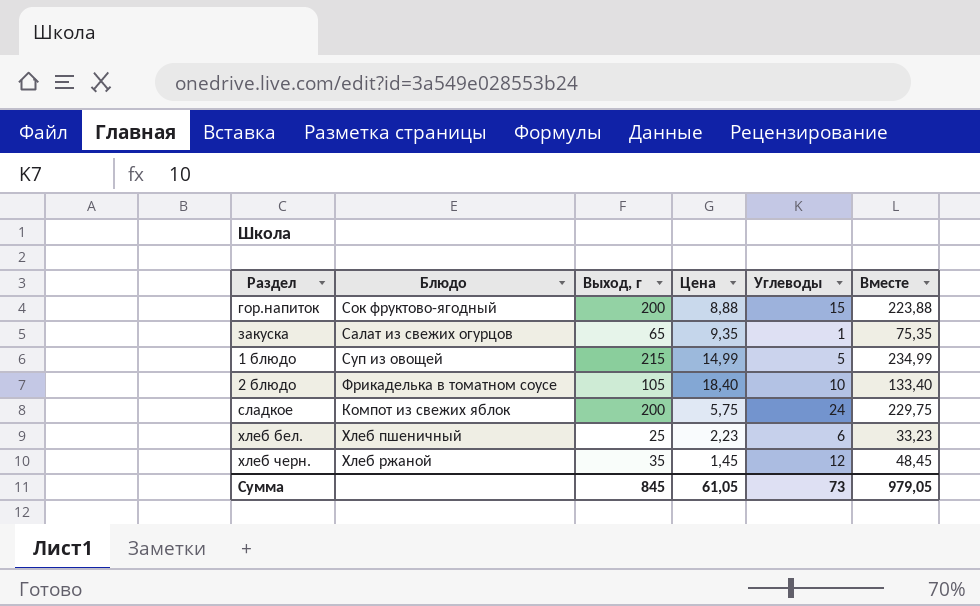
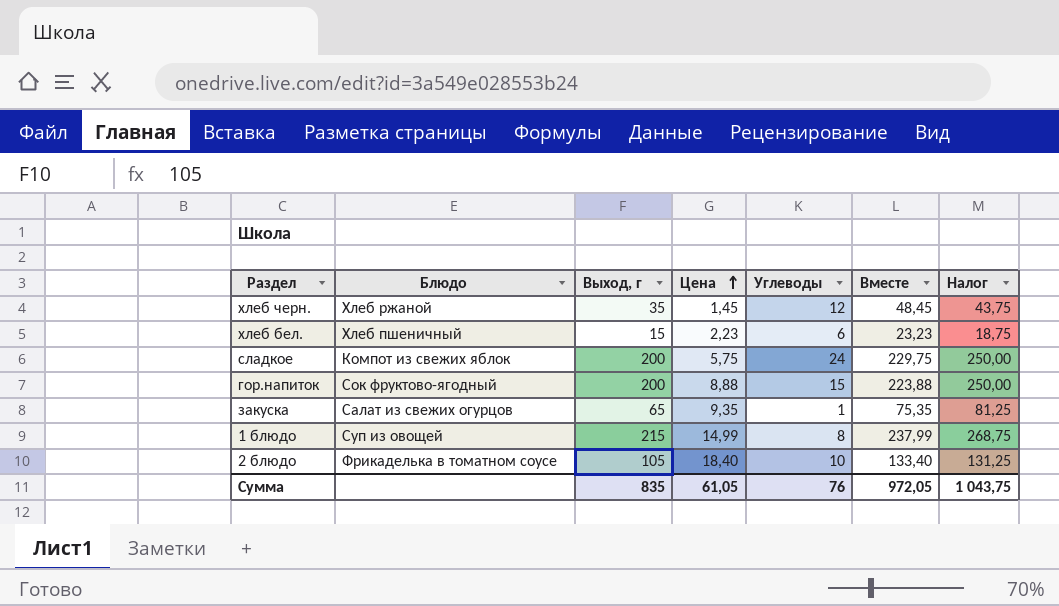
row order: none -> Цена ascending
column Налог | formula: none -> [Выход, г] * 1,25
хлеб бел. | Выход, г: 25 -> 15
хлеб бел. | Вместе: 33,23 -> 23,23
1 блюдо | Углеводы: 5 -> 8
1 блюдо | Вместе: 234,99 -> 237,99
Сумма | Выход, г: 845 -> 835
Сумма | Углеводы: 73 -> 76
Сумма | Вместе: 979,05 -> 972,05

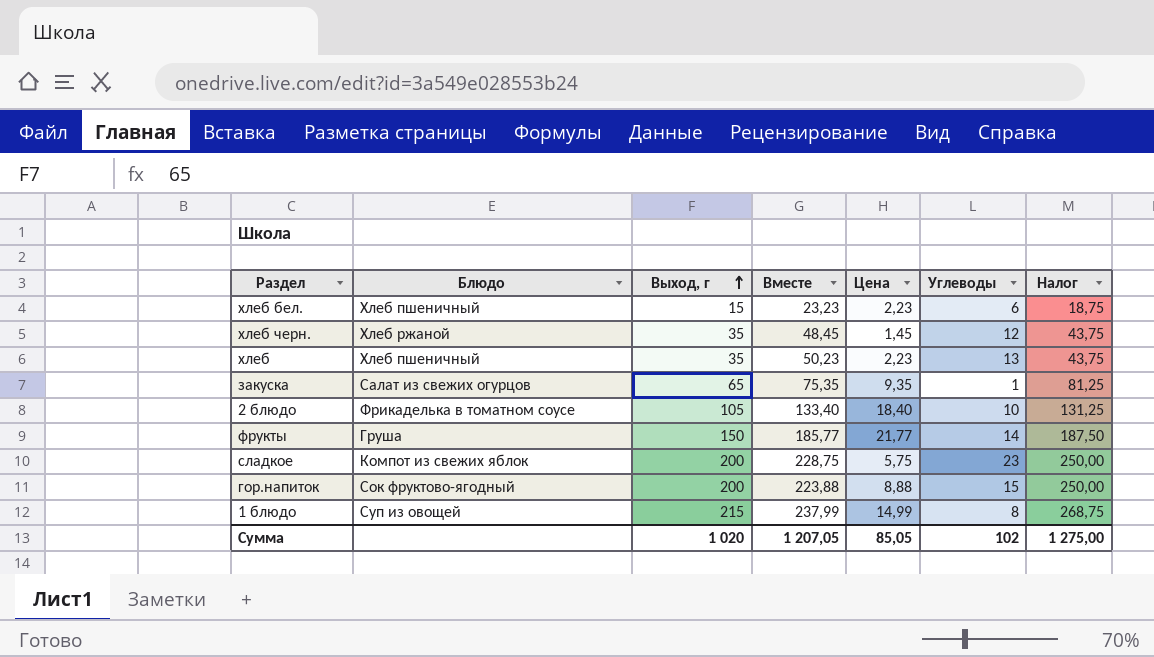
row order: Цена ascending -> Выход, г ascending
column Вместе | position: 6 -> 4
row хлеб: none -> Хлеб пшеничный | 35 | 50,23 | 2,23 | 13 | 43,75
row фрукты: none -> Груша | 150 | 185,77 | 21,77 | 14 | 187,50
сладкое | Вместе: 229,75 -> 228,75
сладкое | Углеводы: 24 -> 23
Сумма | Выход, г: 835 -> 1 020
Сумма | Вместе: 972,05 -> 1 207,05
Сумма | Цена: 61,05 -> 85,05
Сумма | Углеводы: 76 -> 102
Сумма | Налог: 1 043,75 -> 1 275,00

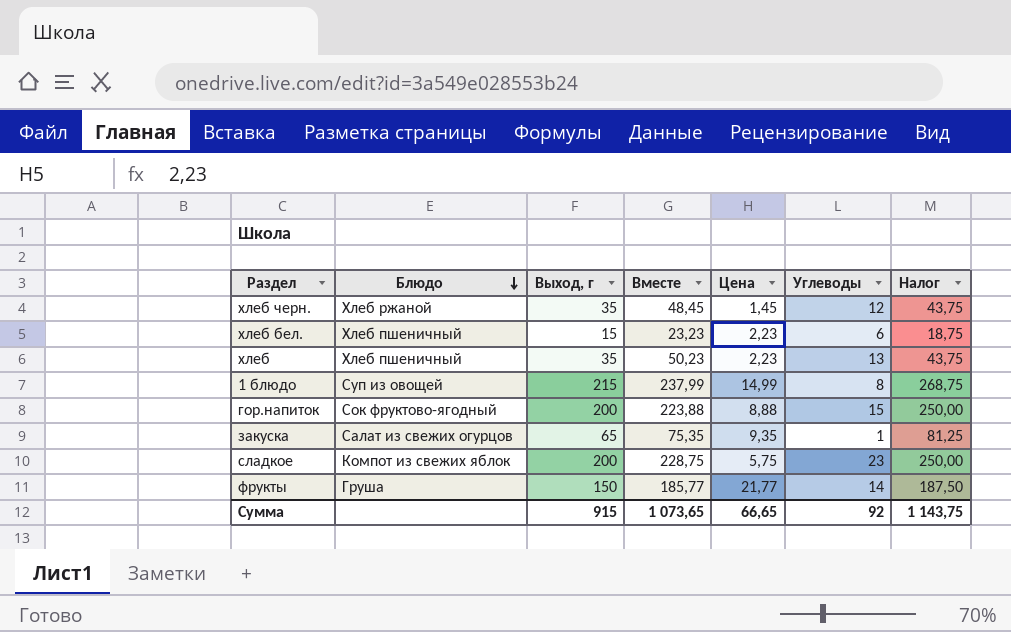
row order: Выход, г ascending -> Блюдо descending
row 2 блюдо: Фрикаделька в томатном соусе | 105 | 133,40 | 18,40 | 10 | 131,25 -> none
Сумма | Выход, г: 1 020 -> 915
Сумма | Вместе: 1 207,05 -> 1 073,65
Сумма | Цена: 85,05 -> 66,65
Сумма | Углеводы: 102 -> 92
Сумма | Налог: 1 275,00 -> 1 143,75

